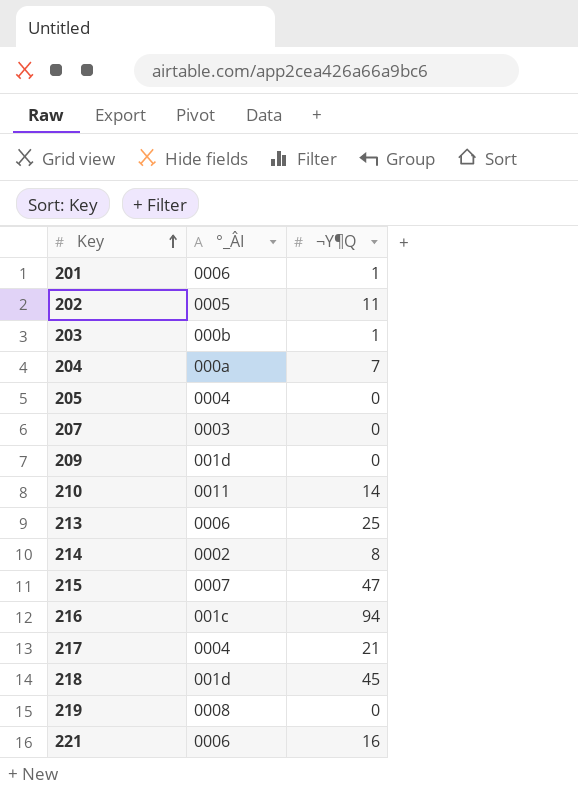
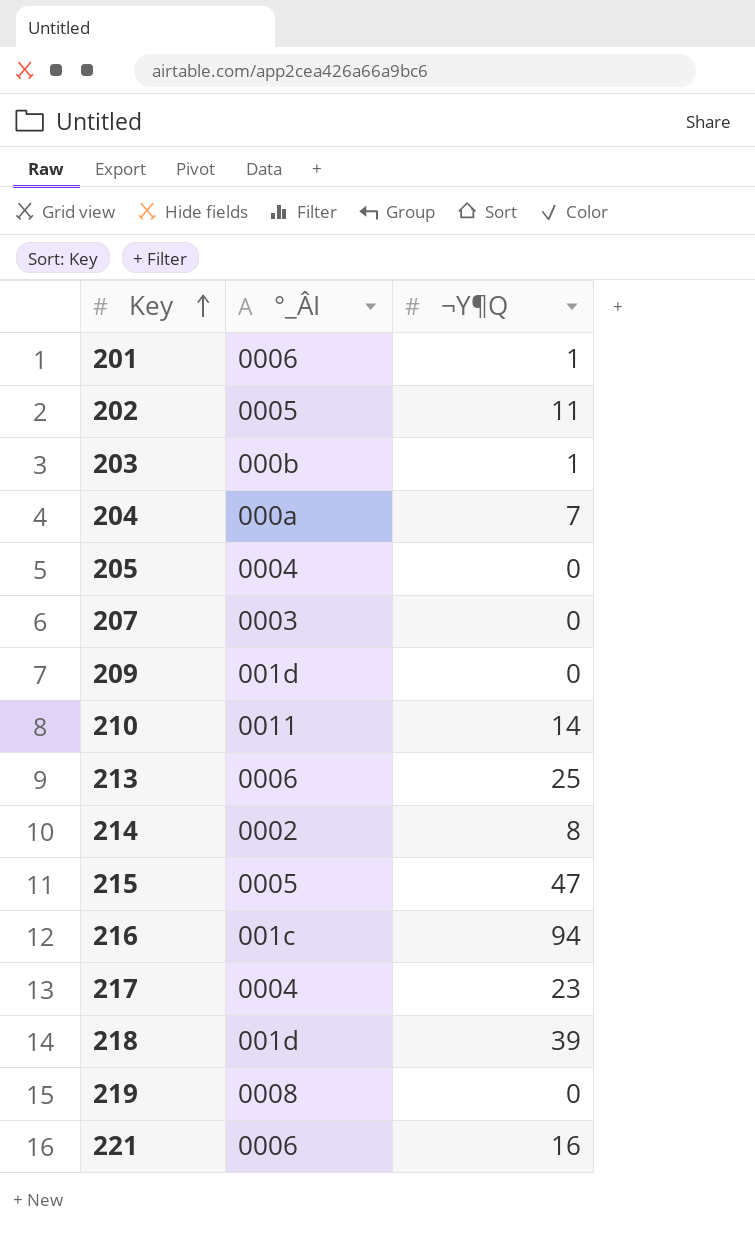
215 | °_ÂI: 0007 -> 0005
217 | ¬Y¶Q: 21 -> 23
218 | ¬Y¶Q: 45 -> 39

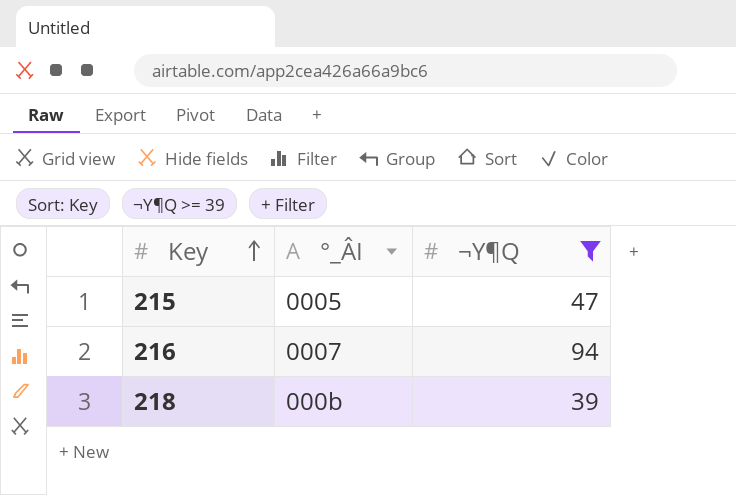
filter: none -> ¬Y¶Q >= 39
216 | °_ÂI: 001c -> 0007
218 | °_ÂI: 001d -> 000b

